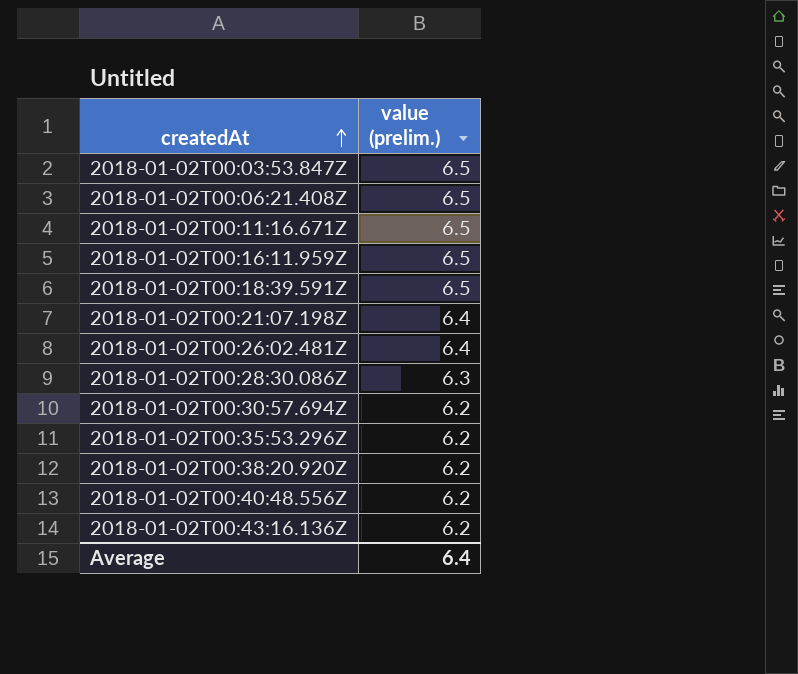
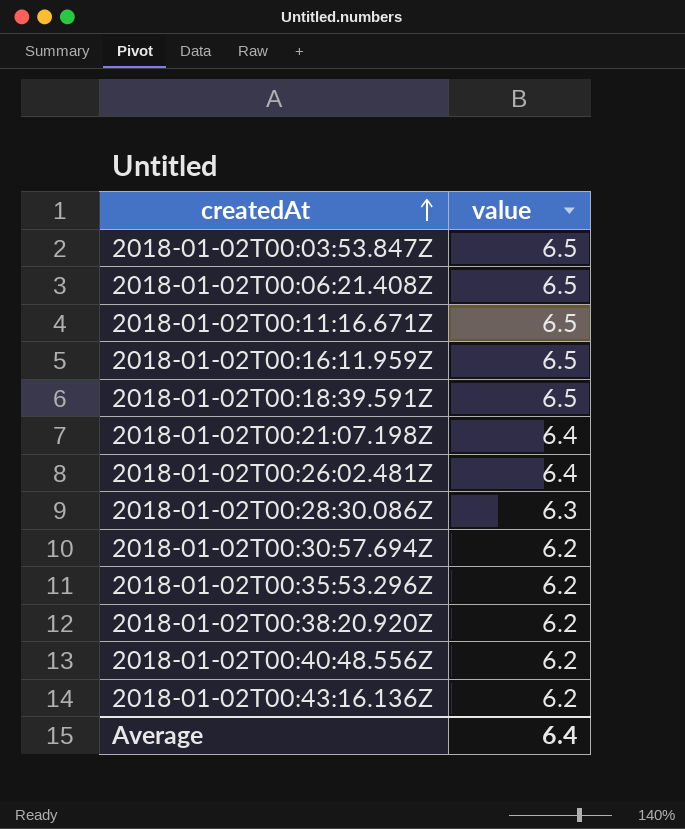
column name: value (prelim.) -> value

